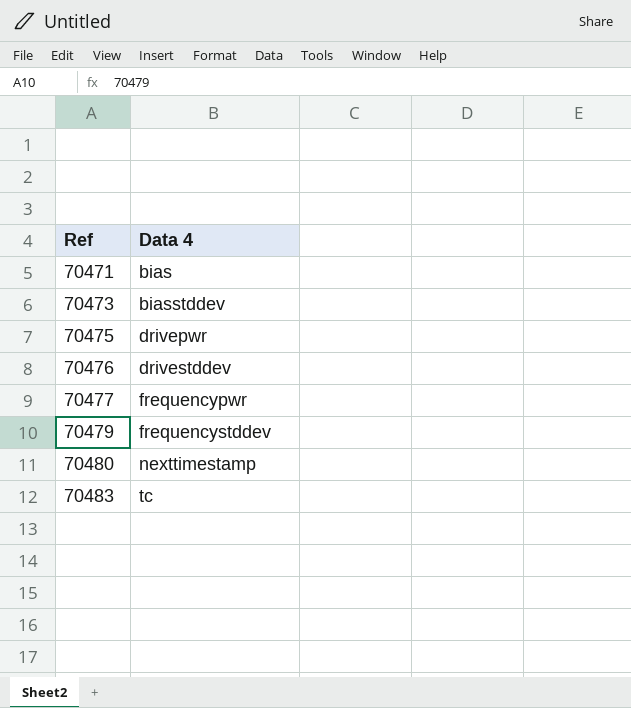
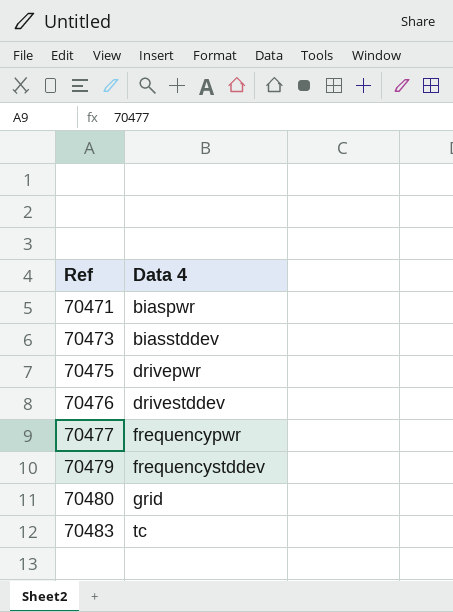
70471 | Data 4: bias -> biaspwr
70480 | Data 4: nexttimestamp -> grid

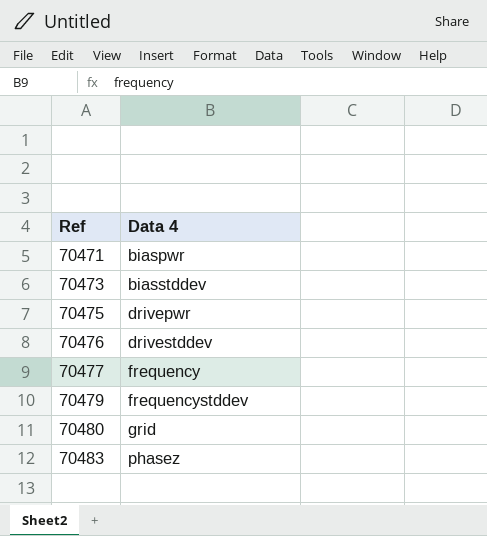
70477 | Data 4: frequencypwr -> frequency
70483 | Data 4: tc -> phasez

